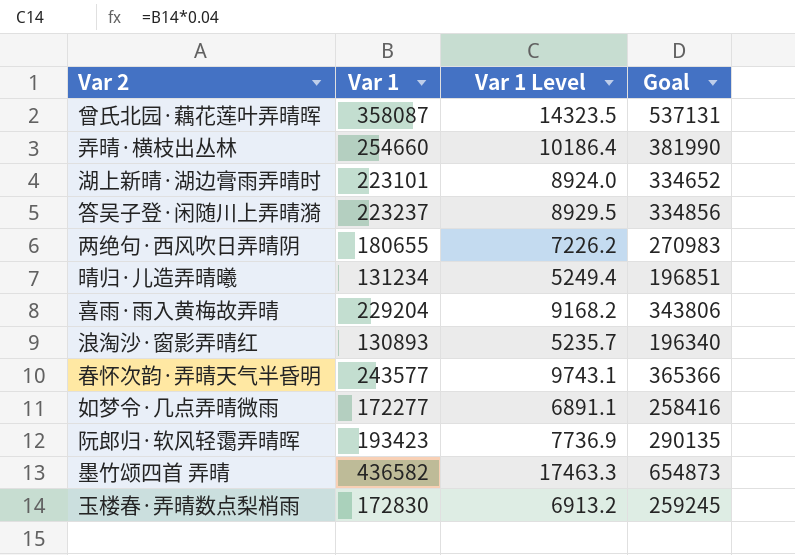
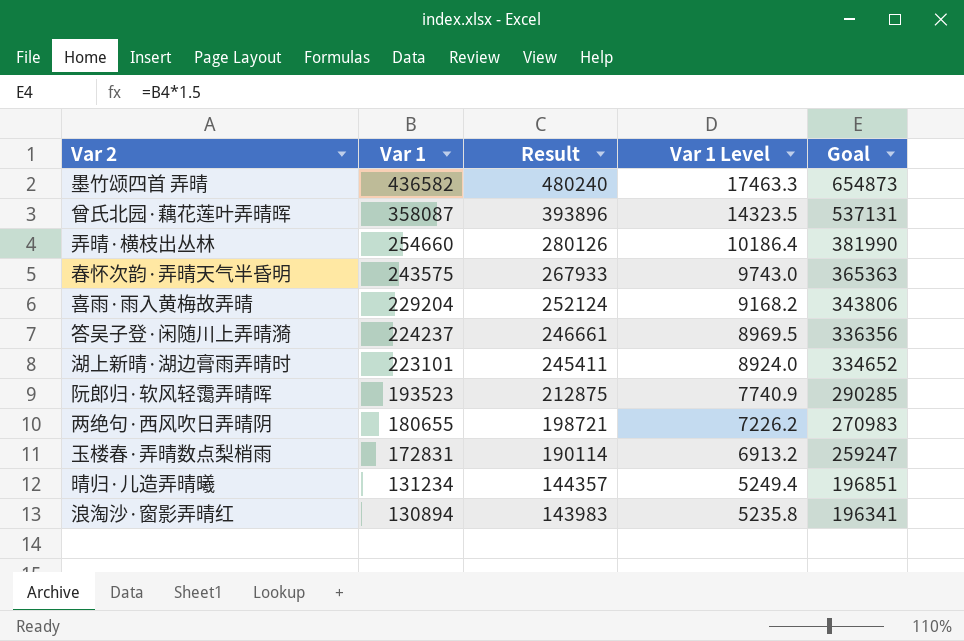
row order: none -> Var 1 descending
column Result | formula: none -> [Var 1] * 1.1
row 如梦令·几点弄晴微雨: 172277 | 6891.1 | 258416 -> none
春怀次韵·弄晴天气半昏明 | Var 1: 243577 -> 243575
春怀次韵·弄晴天气半昏明 | Var 1 Level: 9743.1 -> 9743.0
春怀次韵·弄晴天气半昏明 | Goal: 365366 -> 365363
答吴子登·闲随川上弄晴漪 | Var 1: 223237 -> 224237
答吴子登·闲随川上弄晴漪 | Var 1 Level: 8929.5 -> 8969.5
答吴子登·闲随川上弄晴漪 | Goal: 334856 -> 336356
阮郎归·软风轻霭弄晴晖 | Var 1: 193423 -> 193523
阮郎归·软风轻霭弄晴晖 | Var 1 Level: 7736.9 -> 7740.9
阮郎归·软风轻霭弄晴晖 | Goal: 290135 -> 290285
玉楼春·弄晴数点梨梢雨 | Var 1: 172830 -> 172831
玉楼春·弄晴数点梨梢雨 | Goal: 259245 -> 259247
浪淘沙·窗影弄晴红 | Var 1: 130893 -> 130894
浪淘沙·窗影弄晴红 | Var 1 Level: 5235.7 -> 5235.8
浪淘沙·窗影弄晴红 | Goal: 196340 -> 196341

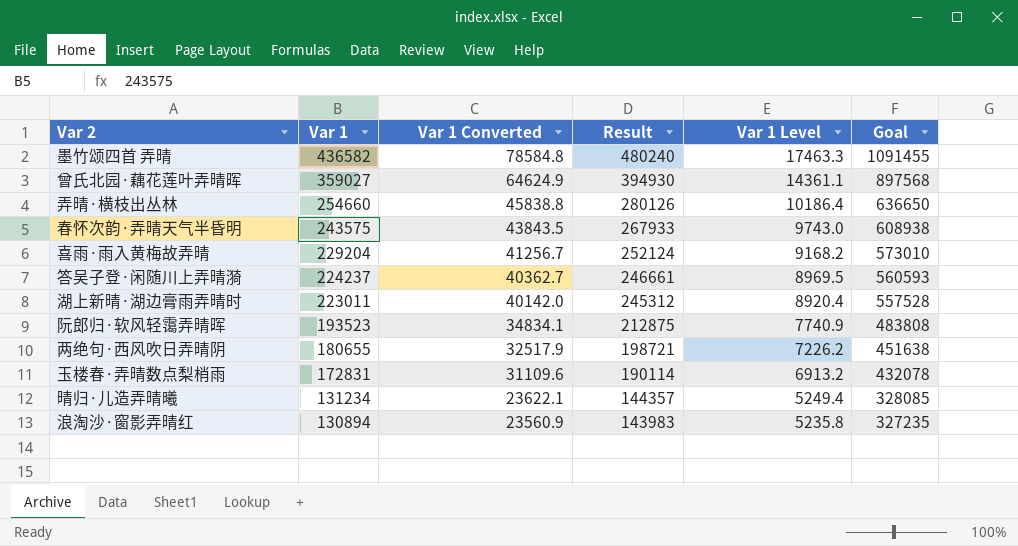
column Var 1 Converted | formula: none -> [Var 1] * 0.18
column Goal | formula: [Var 1] * 1.5 -> [Var 1] * 2.5
曾氏北园·藕花莲叶弄晴晖 | Var 1: 358087 -> 359027
曾氏北园·藕花莲叶弄晴晖 | Result: 393896 -> 394930
曾氏北园·藕花莲叶弄晴晖 | Var 1 Level: 14323.5 -> 14361.1
湖上新晴·湖边膏雨弄晴时 | Var 1: 223101 -> 223011
湖上新晴·湖边膏雨弄晴时 | Result: 245411 -> 245312
湖上新晴·湖边膏雨弄晴时 | Var 1 Level: 8924.0 -> 8920.4

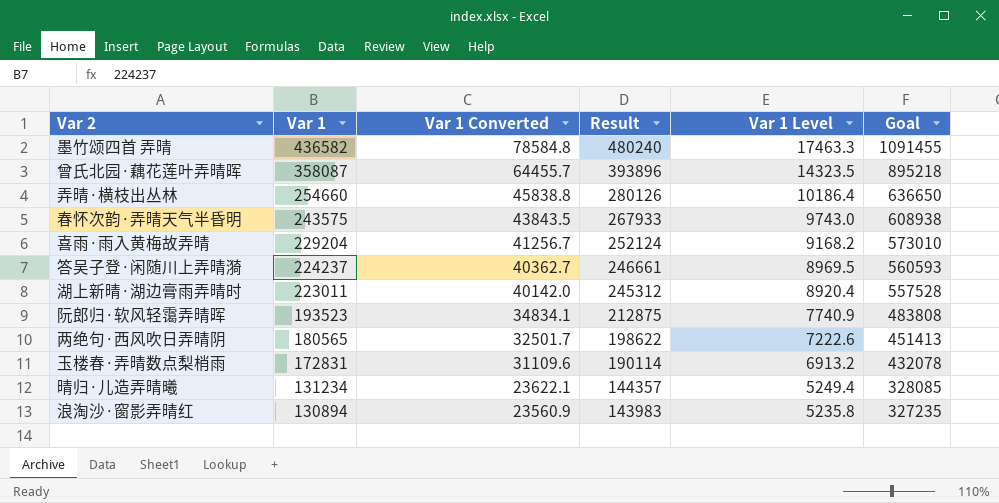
曾氏北园·藕花莲叶弄晴晖 | Var 1: 359027 -> 358087
曾氏北园·藕花莲叶弄晴晖 | Var 1 Converted: 64624.9 -> 64455.7
曾氏北园·藕花莲叶弄晴晖 | Result: 394930 -> 393896
曾氏北园·藕花莲叶弄晴晖 | Var 1 Level: 14361.1 -> 14323.5
曾氏北园·藕花莲叶弄晴晖 | Goal: 897568 -> 895218
两绝句·西风吹日弄晴阴 | Var 1: 180655 -> 180565
两绝句·西风吹日弄晴阴 | Var 1 Converted: 32517.9 -> 32501.7
两绝句·西风吹日弄晴阴 | Result: 198721 -> 198622
两绝句·西风吹日弄晴阴 | Var 1 Level: 7226.2 -> 7222.6
两绝句·西风吹日弄晴阴 | Goal: 451638 -> 451413

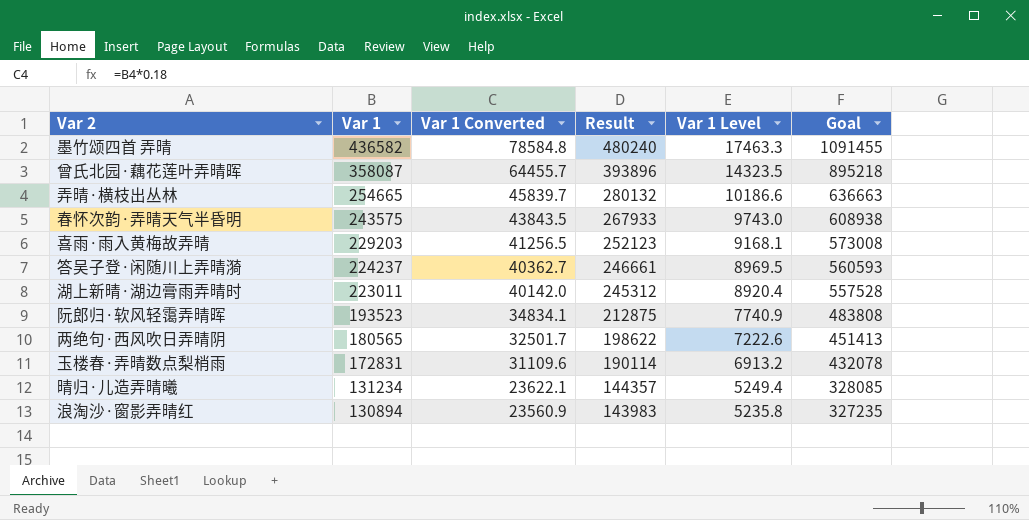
弄晴·横枝出丛林 | Var 1: 254660 -> 254665
弄晴·横枝出丛林 | Var 1 Converted: 45838.8 -> 45839.7
弄晴·横枝出丛林 | Result: 280126 -> 280132
弄晴·横枝出丛林 | Var 1 Level: 10186.4 -> 10186.6
弄晴·横枝出丛林 | Goal: 636650 -> 636663
喜雨·雨入黄梅故弄晴 | Var 1: 229204 -> 229203
喜雨·雨入黄梅故弄晴 | Var 1 Converted: 41256.7 -> 41256.5
喜雨·雨入黄梅故弄晴 | Result: 252124 -> 252123
喜雨·雨入黄梅故弄晴 | Var 1 Level: 9168.2 -> 9168.1
喜雨·雨入黄梅故弄晴 | Goal: 573010 -> 573008

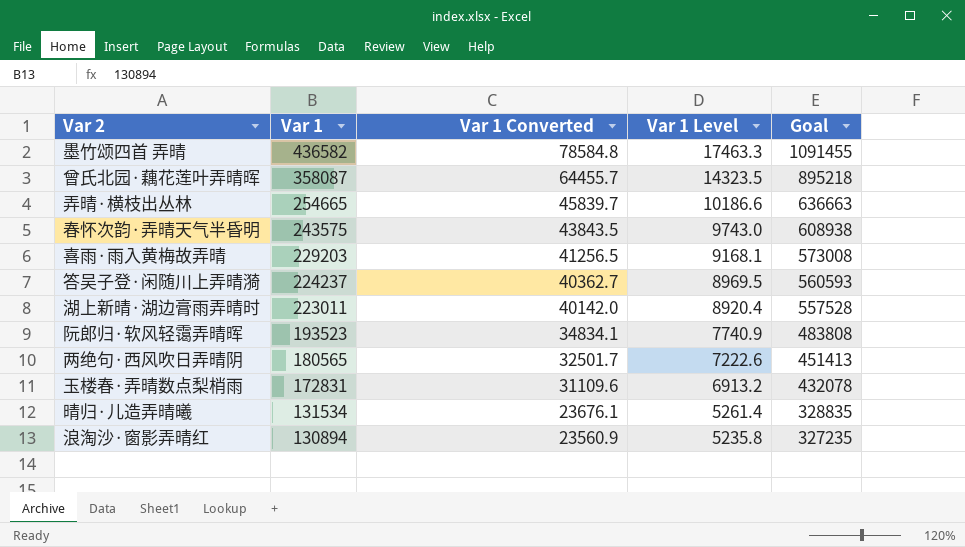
column Result | formula: [Var 1] * 1.1 -> none
晴归·儿造弄晴曦 | Var 1: 131234 -> 131534
晴归·儿造弄晴曦 | Var 1 Converted: 23622.1 -> 23676.1
晴归·儿造弄晴曦 | Var 1 Level: 5249.4 -> 5261.4
晴归·儿造弄晴曦 | Goal: 328085 -> 328835

